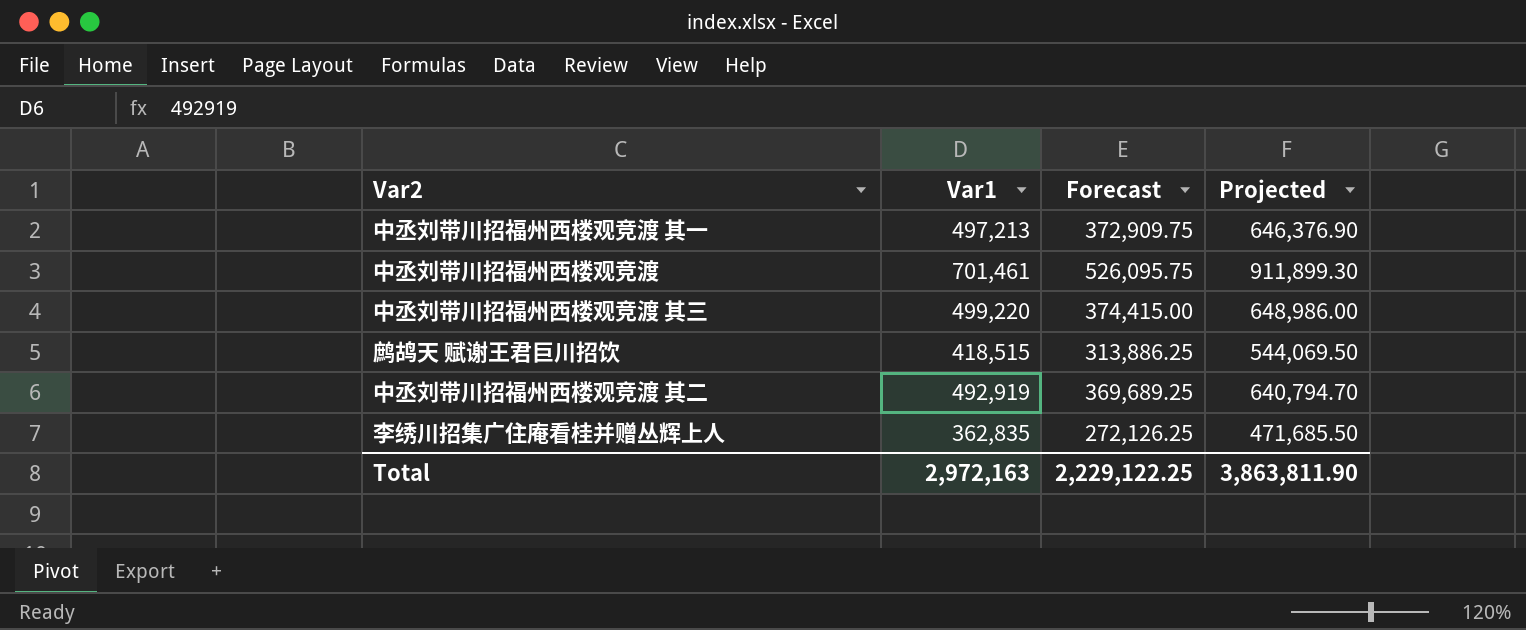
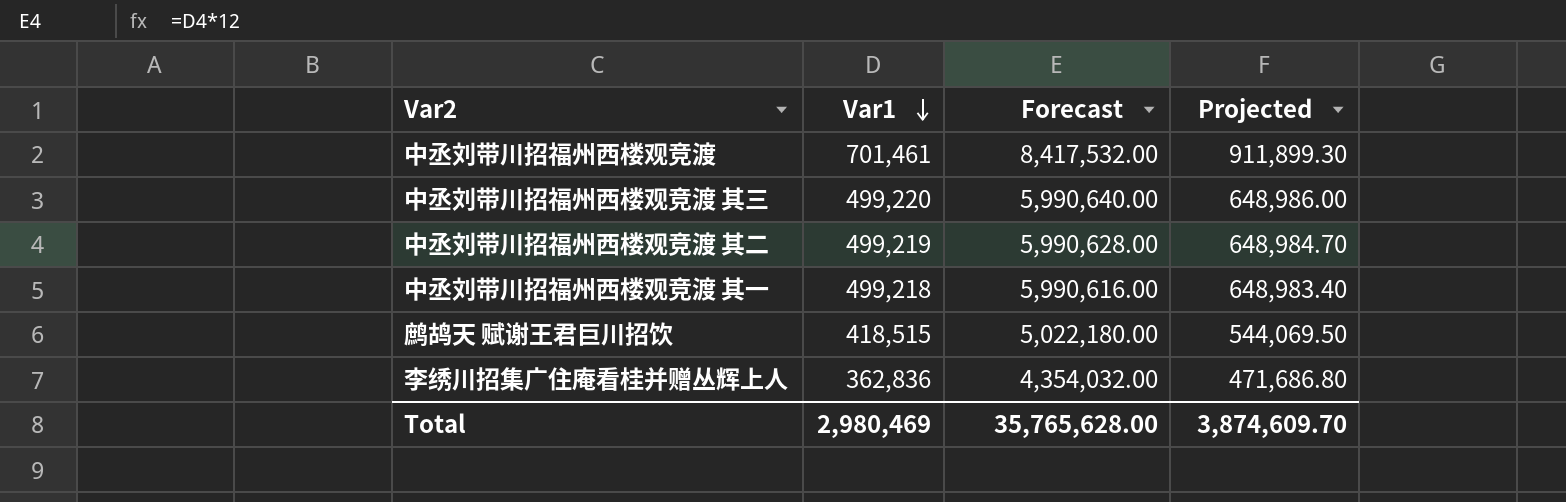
row order: none -> Var1 descending
column Forecast | formula: [Var1] * 0.75 -> [Var1] * 12
中丞刘带川招福州西楼观竞渡 其二 | Var1: 492,919 -> 499,219
中丞刘带川招福州西楼观竞渡 其二 | Projected: 640,794.70 -> 648,984.70
中丞刘带川招福州西楼观竞渡 其一 | Var1: 497,213 -> 499,218
中丞刘带川招福州西楼观竞渡 其一 | Projected: 646,376.90 -> 648,983.40
李绣川招集广住庵看桂并赠丛辉上人 | Var1: 362,835 -> 362,836
李绣川招集广住庵看桂并赠丛辉上人 | Projected: 471,685.50 -> 471,686.80
Total | Var1: 2,972,163 -> 2,980,469
Total | Forecast: 2,229,122.25 -> 35,765,628.00
Total | Projected: 3,863,811.90 -> 3,874,609.70

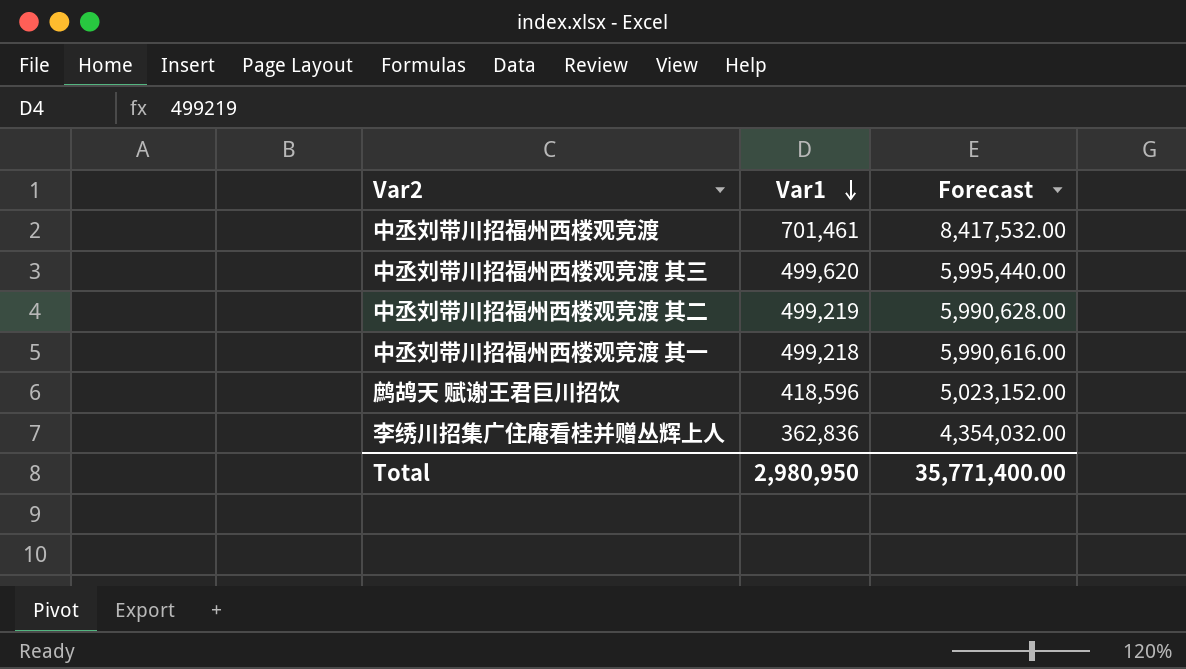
column Projected | formula: [Var1] * 1.3 -> none
中丞刘带川招福州西楼观竞渡 其三 | Var1: 499,220 -> 499,620
中丞刘带川招福州西楼观竞渡 其三 | Forecast: 5,990,640.00 -> 5,995,440.00
鹧鸪天 赋谢王君巨川招饮 | Var1: 418,515 -> 418,596
鹧鸪天 赋谢王君巨川招饮 | Forecast: 5,022,180.00 -> 5,023,152.00
Total | Var1: 2,980,469 -> 2,980,950
Total | Forecast: 35,765,628.00 -> 35,771,400.00

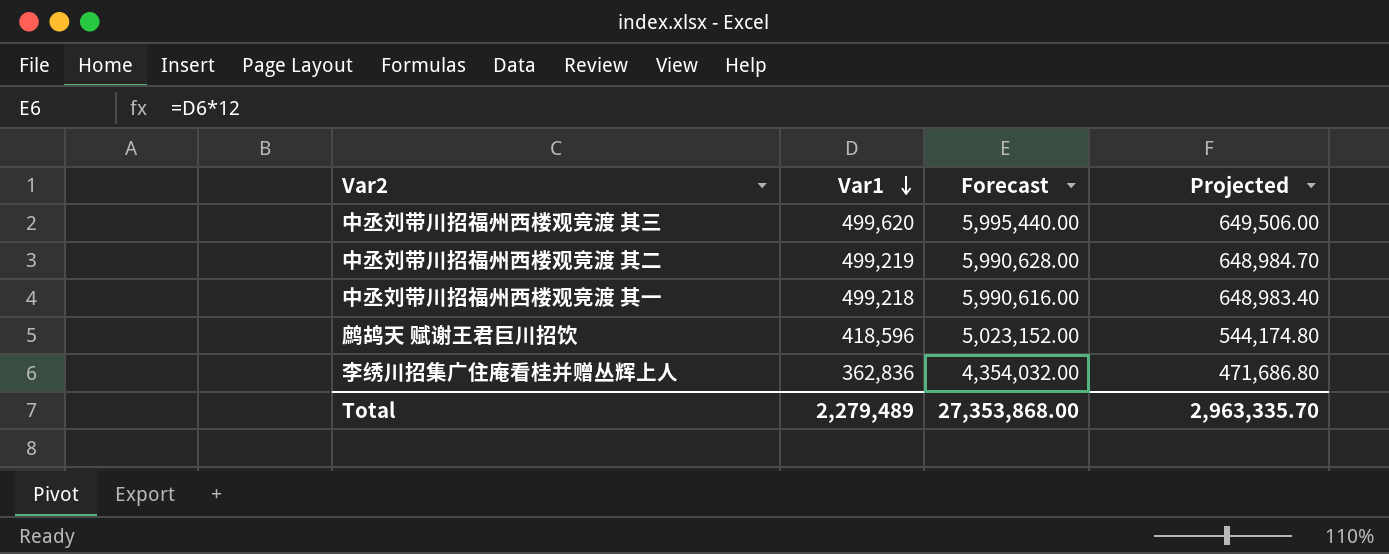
column Projected | formula: none -> [Var1] * 1.3
row 中丞刘带川招福州西楼观竞渡: 701,461 | 8,417,532.00 -> none
Total | Var1: 2,980,950 -> 2,279,489
Total | Forecast: 35,771,400.00 -> 27,353,868.00

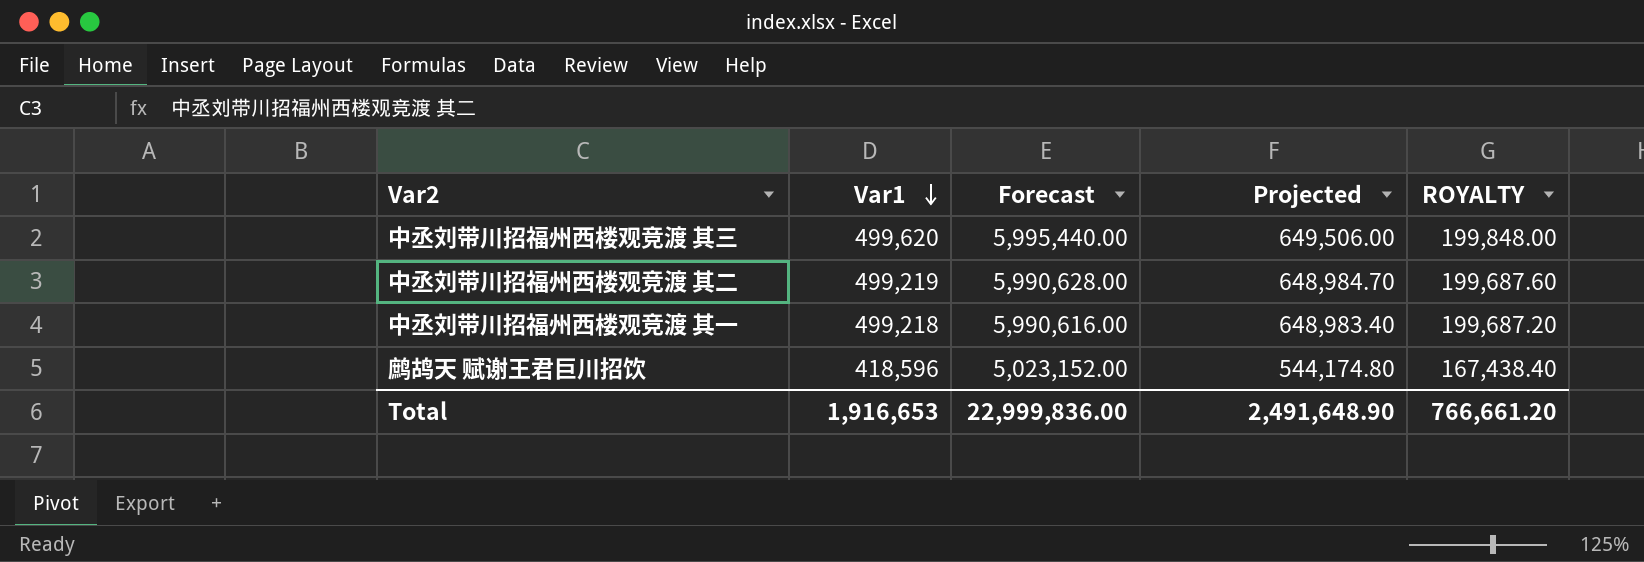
column ROYALTY | formula: none -> [Var1] * 0.4
row 李绣川招集广住庵看桂并赠丛辉上人: 362,836 | 4,354,032.00 | 471,686.80 -> none
Total | Var1: 2,279,489 -> 1,916,653
Total | Forecast: 27,353,868.00 -> 22,999,836.00
Total | Projected: 2,963,335.70 -> 2,491,648.90

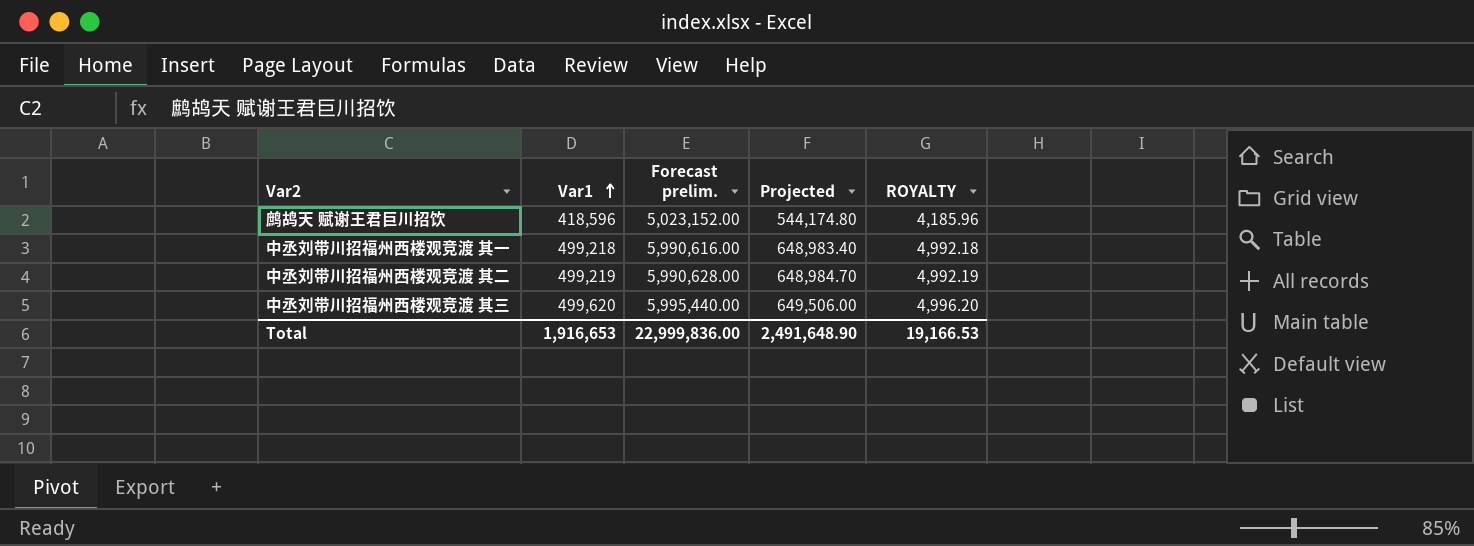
row order: Var1 descending -> Var1 ascending
column name: Forecast -> Forecast prelim.
column ROYALTY | formula: [Var1] * 0.4 -> [Var1] * 0.01
Total | ROYALTY: 766,661.20 -> 19,166.53

